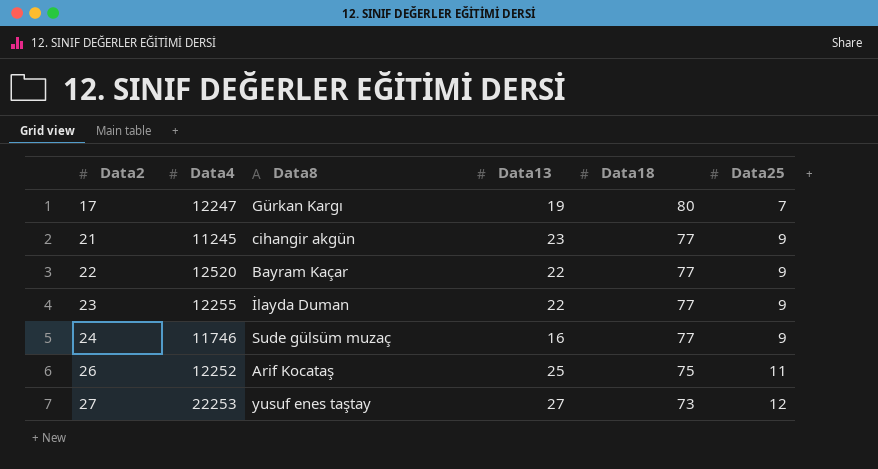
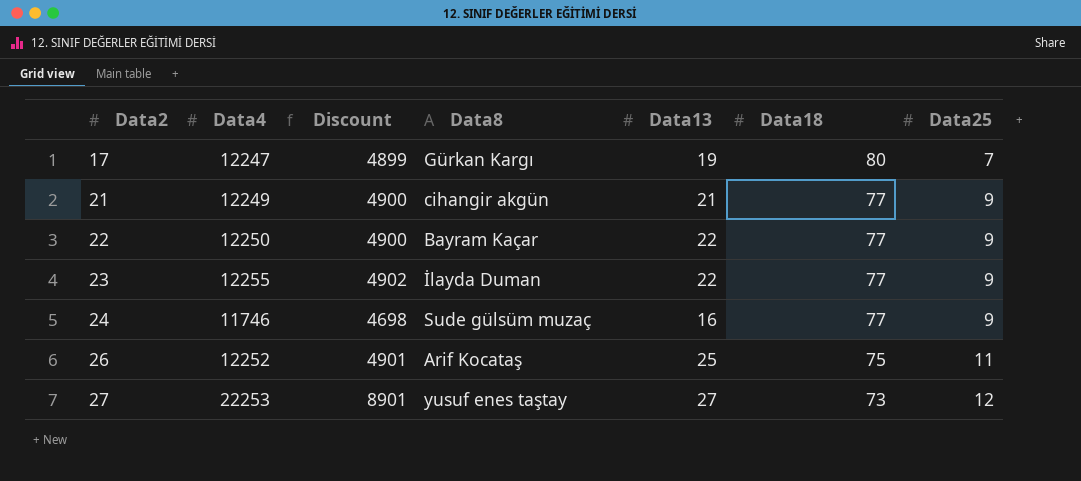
column Discount | formula: none -> [Data4] * 0.4
21 | Data4: 11245 -> 12249
21 | Data13: 23 -> 21
22 | Data4: 12520 -> 12250

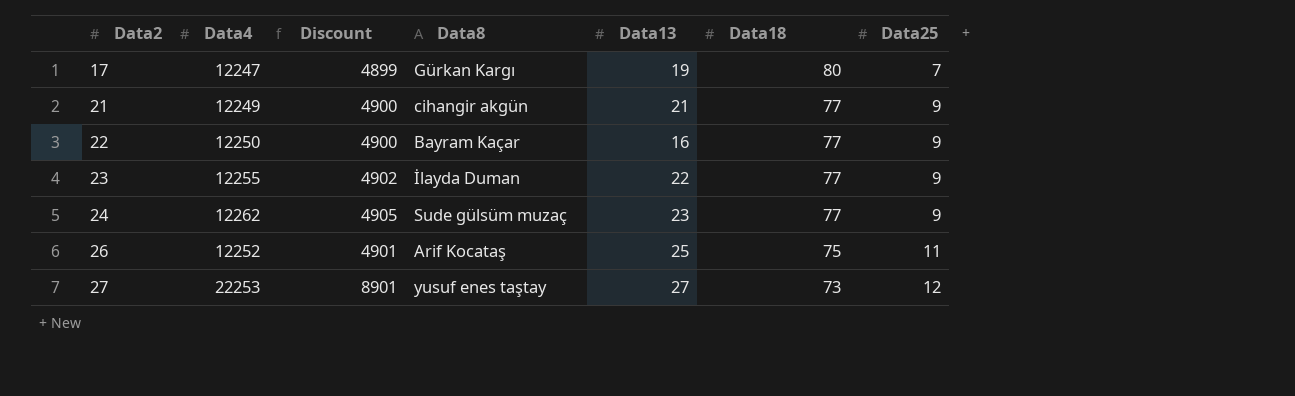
22 | Data13: 22 -> 16
24 | Data4: 11746 -> 12262
24 | Discount: 4698 -> 4905
24 | Data13: 16 -> 23

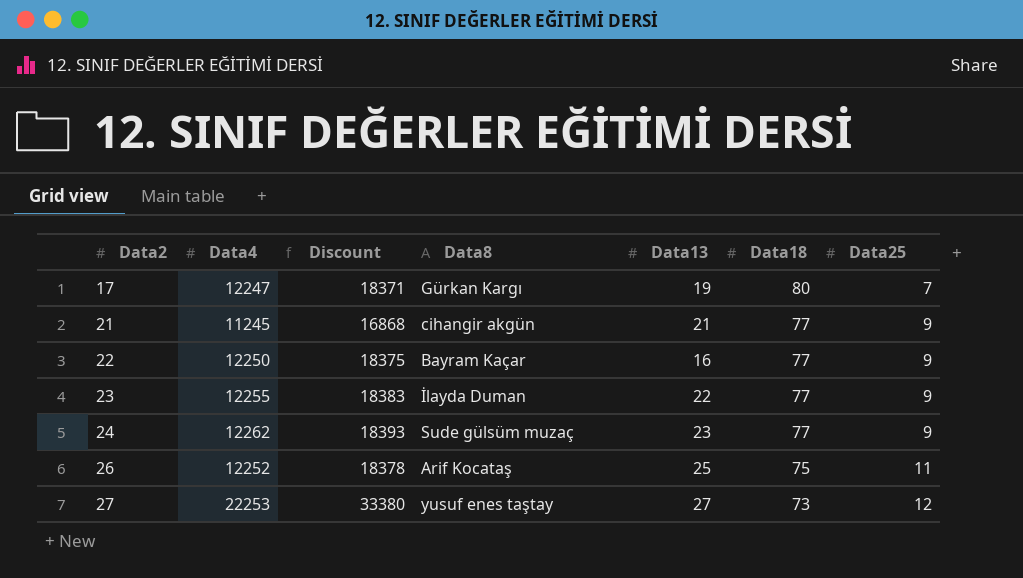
column Discount | formula: [Data4] * 0.4 -> [Data4] * 1.5
21 | Data4: 12249 -> 11245

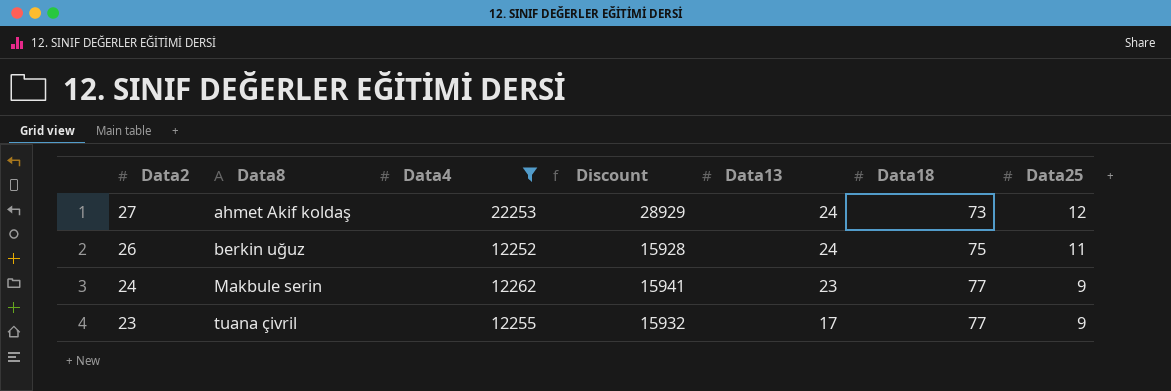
filter: none -> Data4 >= 12252
row order: Data2 ascending -> Data2 descending
column Data8 | position: 4 -> 2
column Discount | formula: [Data4] * 1.5 -> [Data4] * 1.3
27 | Data8: yusuf enes taştay -> ahmet Akif koldaş
27 | Data13: 27 -> 24
26 | Data8: Arif Kocataş -> berkin uğuz
26 | Data13: 25 -> 24
24 | Data8: Sude gülsüm muzaç -> Makbule serin
23 | Data8: İlayda Duman -> tuana çivril
23 | Data13: 22 -> 17

